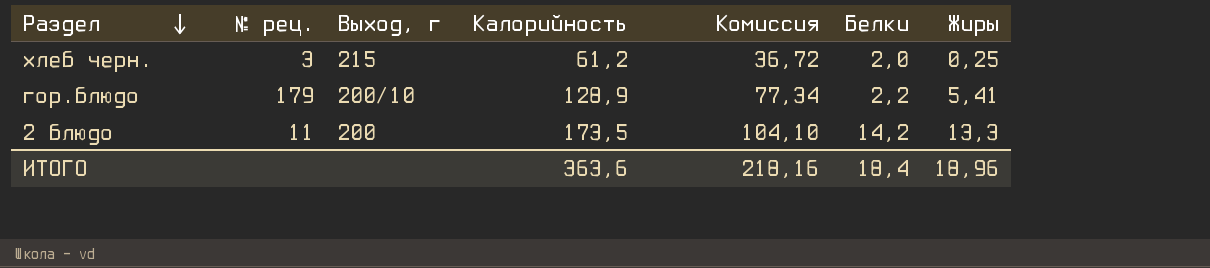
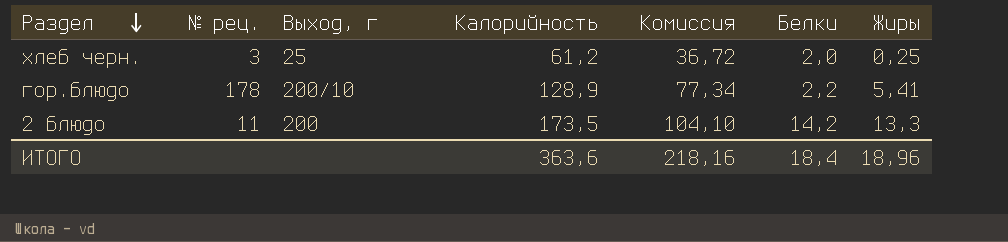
хлеб черн. | Выход, г: 215 -> 25
гор.блюдо | № рец.: 179 -> 178

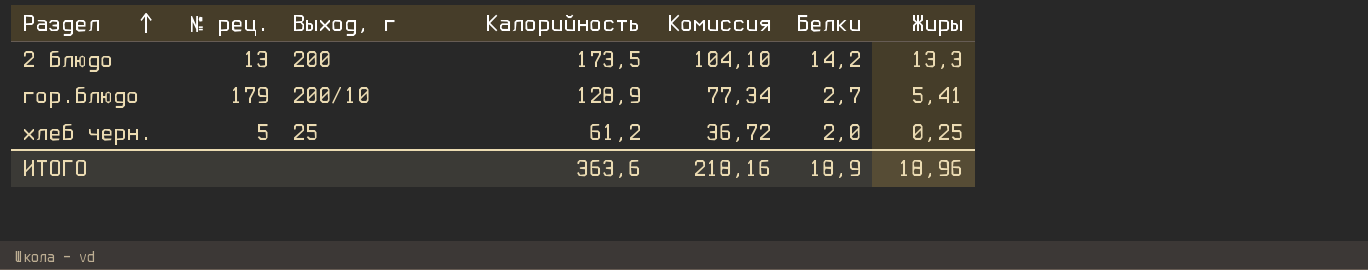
row order: Раздел descending -> Раздел ascending
2 блюдо | № рец.: 11 -> 13
гор.блюдо | № рец.: 178 -> 179
гор.блюдо | Белки: 2,2 -> 2,7
хлеб черн. | № рец.: 3 -> 5
ИТОГО | Белки: 18,4 -> 18,9

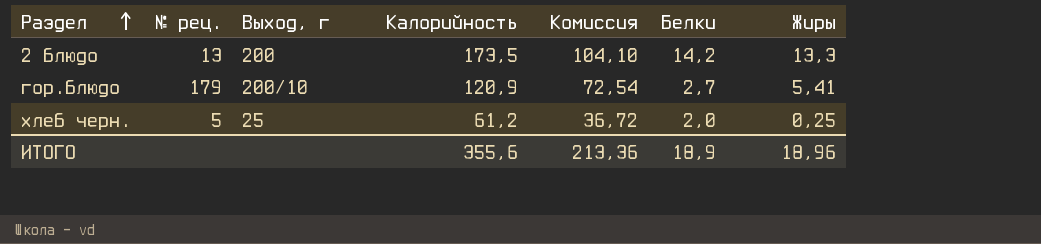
гор.блюдо | Калорийность: 128,9 -> 120,9
гор.блюдо | Комиссия: 77,34 -> 72,54
ИТОГО | Калорийность: 363,6 -> 355,6
ИТОГО | Комиссия: 218,16 -> 213,36

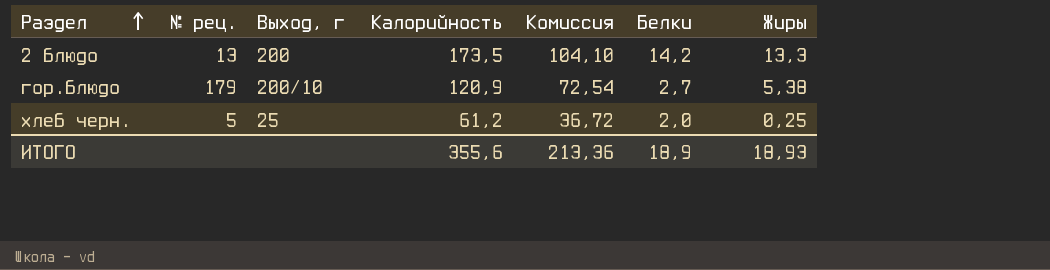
гор.блюдо | Жиры: 5,41 -> 5,38
ИТОГО | Жиры: 18,96 -> 18,93

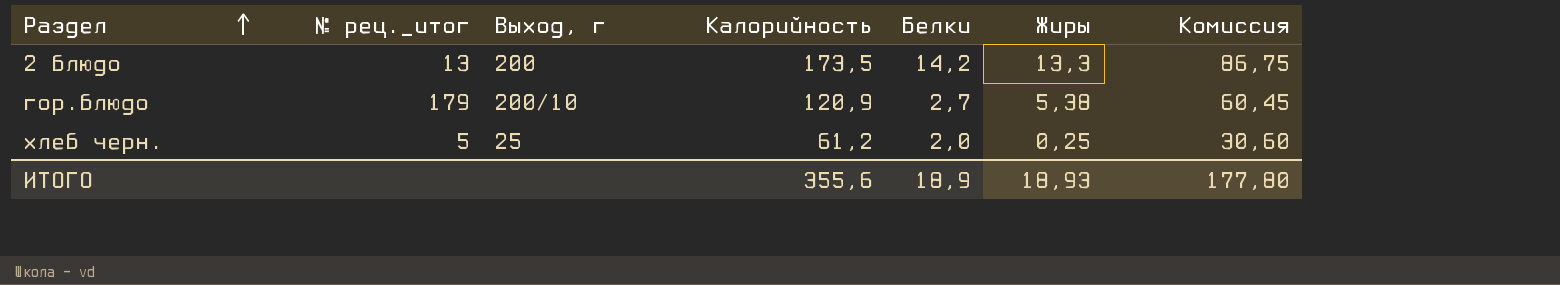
column name: № рец. -> № рец._итог
column Комиссия | formula: [Калорийность] * 0,6 -> [Калорийность] * 0,5
column Комиссия | position: 5 -> 7
ИТОГО | Комиссия: 213,36 -> 177,80

